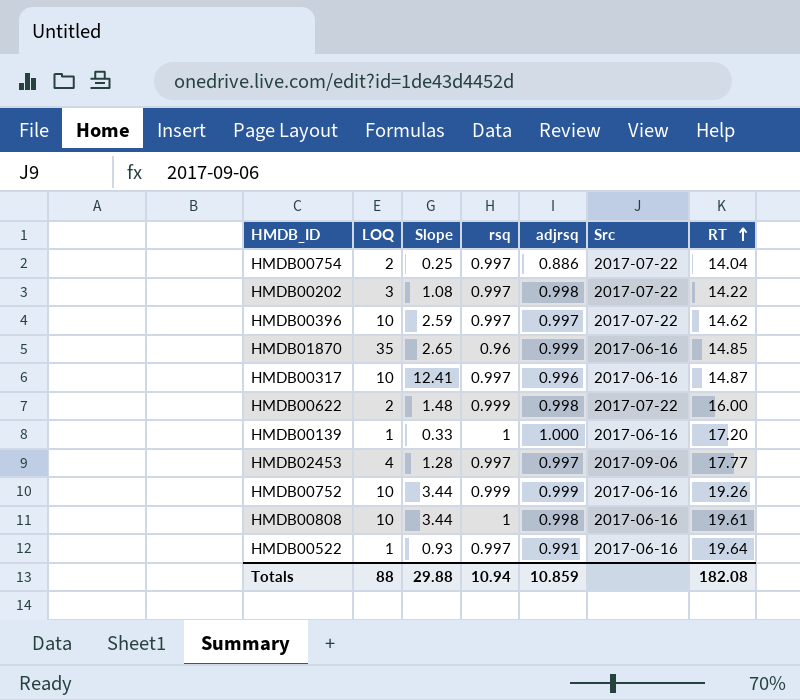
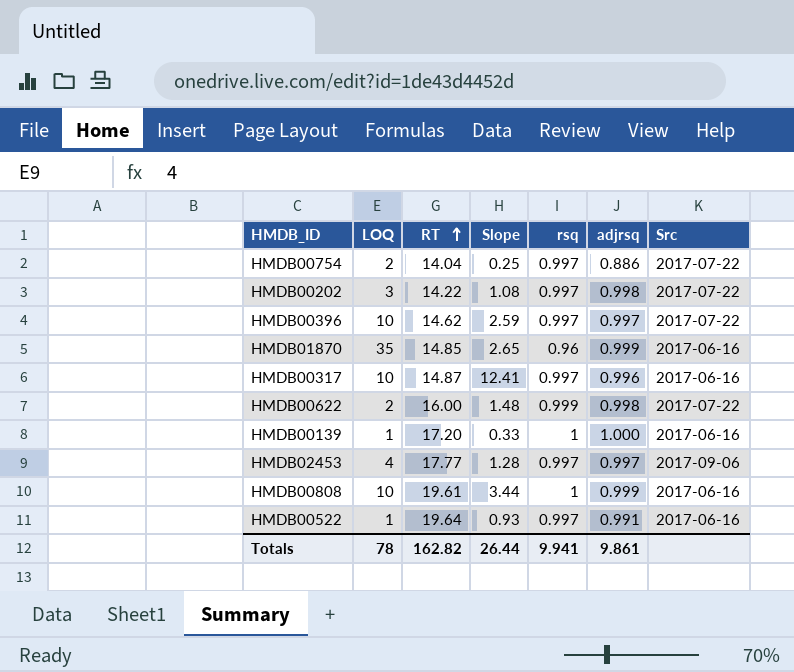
column RT | position: 7 -> 3
row HMDB00752: 10 | 3.44 | 0.999 | 0.999 | 2017-06-16 | 19.26 -> none
HMDB00808 | adjrsq: 0.998 -> 0.999
Totals | LOQ: 88 -> 78
Totals | RT: 182.08 -> 162.82
Totals | Slope: 29.88 -> 26.44
Totals | rsq: 10.94 -> 9.941
Totals | adjrsq: 10.859 -> 9.861

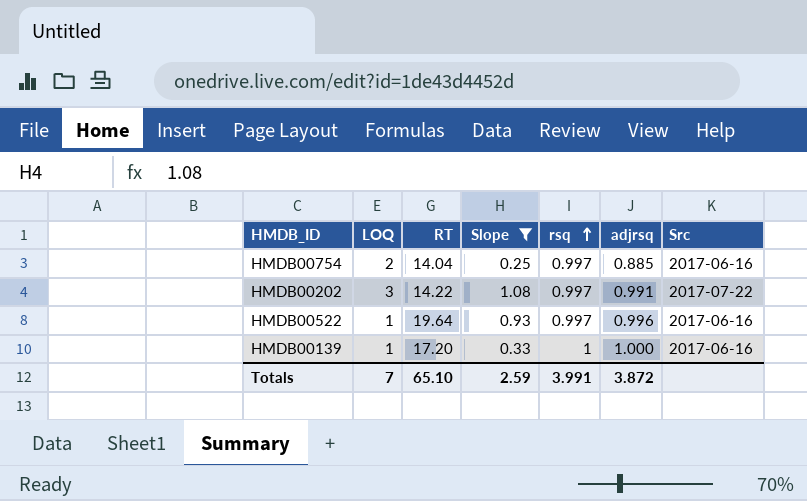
filter: none -> Slope <= 1.08
row order: RT ascending -> rsq ascending
HMDB00754 | adjrsq: 0.886 -> 0.885
HMDB00754 | Src: 2017-07-22 -> 2017-06-16
HMDB00202 | adjrsq: 0.998 -> 0.991
HMDB00522 | adjrsq: 0.991 -> 0.996
Totals | LOQ: 78 -> 7
Totals | RT: 162.82 -> 65.10
Totals | Slope: 26.44 -> 2.59
Totals | rsq: 9.941 -> 3.991
Totals | adjrsq: 9.861 -> 3.872

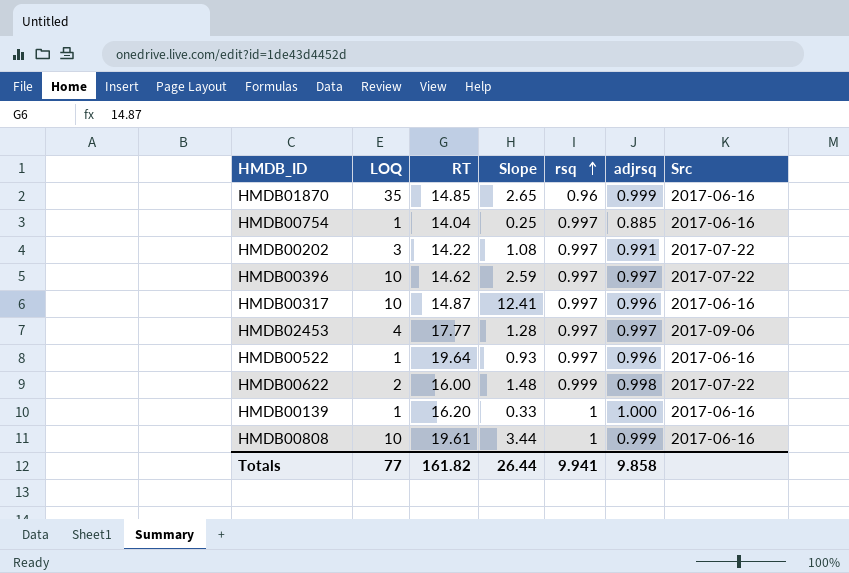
filter: Slope <= 1.08 -> none
HMDB00754 | LOQ: 2 -> 1
HMDB00139 | RT: 17.20 -> 16.20
Totals | LOQ: 7 -> 77
Totals | RT: 65.10 -> 161.82
Totals | Slope: 2.59 -> 26.44
Totals | rsq: 3.991 -> 9.941
Totals | adjrsq: 3.872 -> 9.858

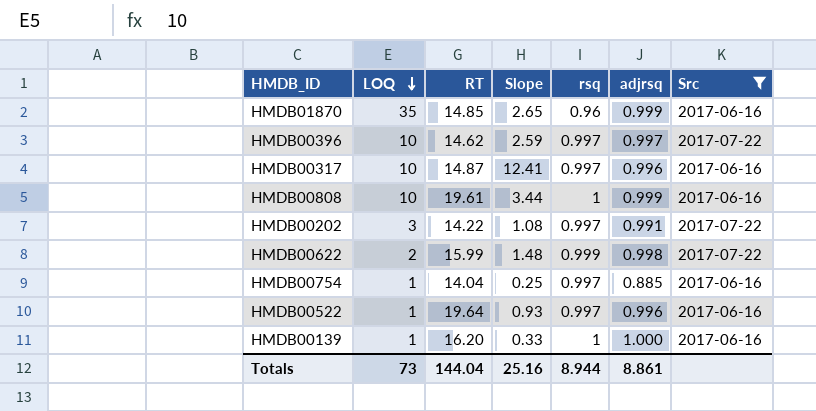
filter: none -> Src != 2017-09-06
row order: rsq ascending -> LOQ descending
HMDB00622 | RT: 16.00 -> 15.99
Totals | LOQ: 77 -> 73
Totals | RT: 161.82 -> 144.04
Totals | Slope: 26.44 -> 25.16
Totals | rsq: 9.941 -> 8.944
Totals | adjrsq: 9.858 -> 8.861

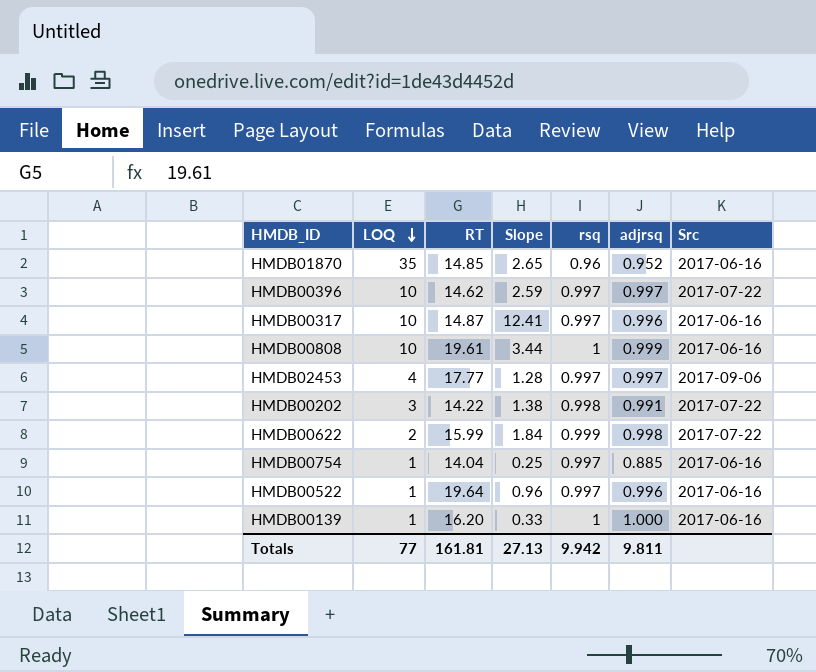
filter: Src != 2017-09-06 -> none
HMDB01870 | adjrsq: 0.999 -> 0.952
HMDB00202 | Slope: 1.08 -> 1.38
HMDB00202 | rsq: 0.997 -> 0.998
HMDB00622 | Slope: 1.48 -> 1.84
HMDB00522 | Slope: 0.93 -> 0.96
Totals | LOQ: 73 -> 77
Totals | RT: 144.04 -> 161.81
Totals | Slope: 25.16 -> 27.13
Totals | rsq: 8.944 -> 9.942
Totals | adjrsq: 8.861 -> 9.811

